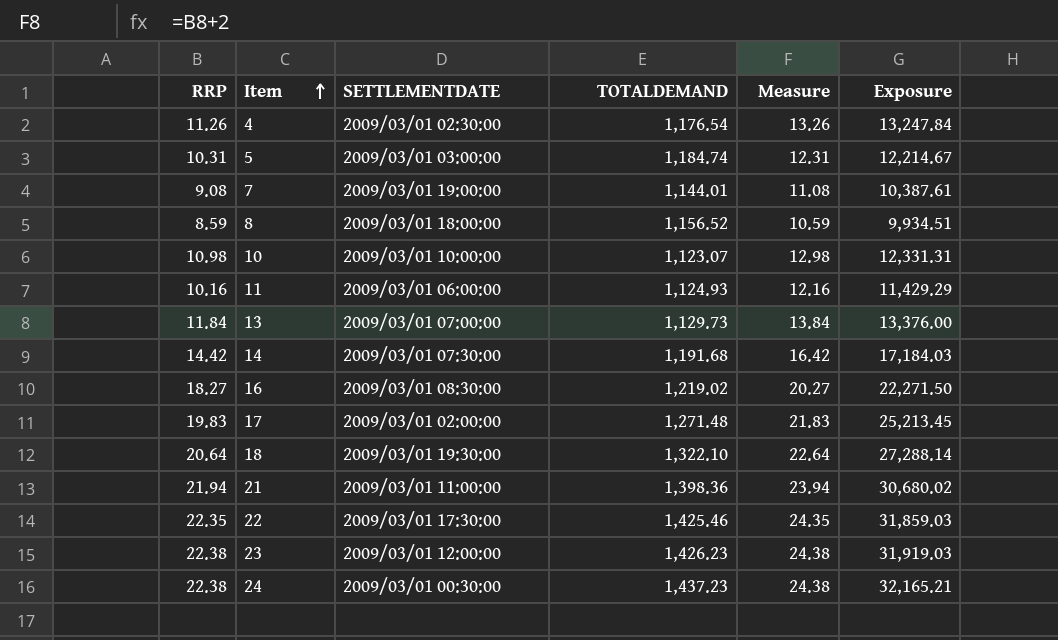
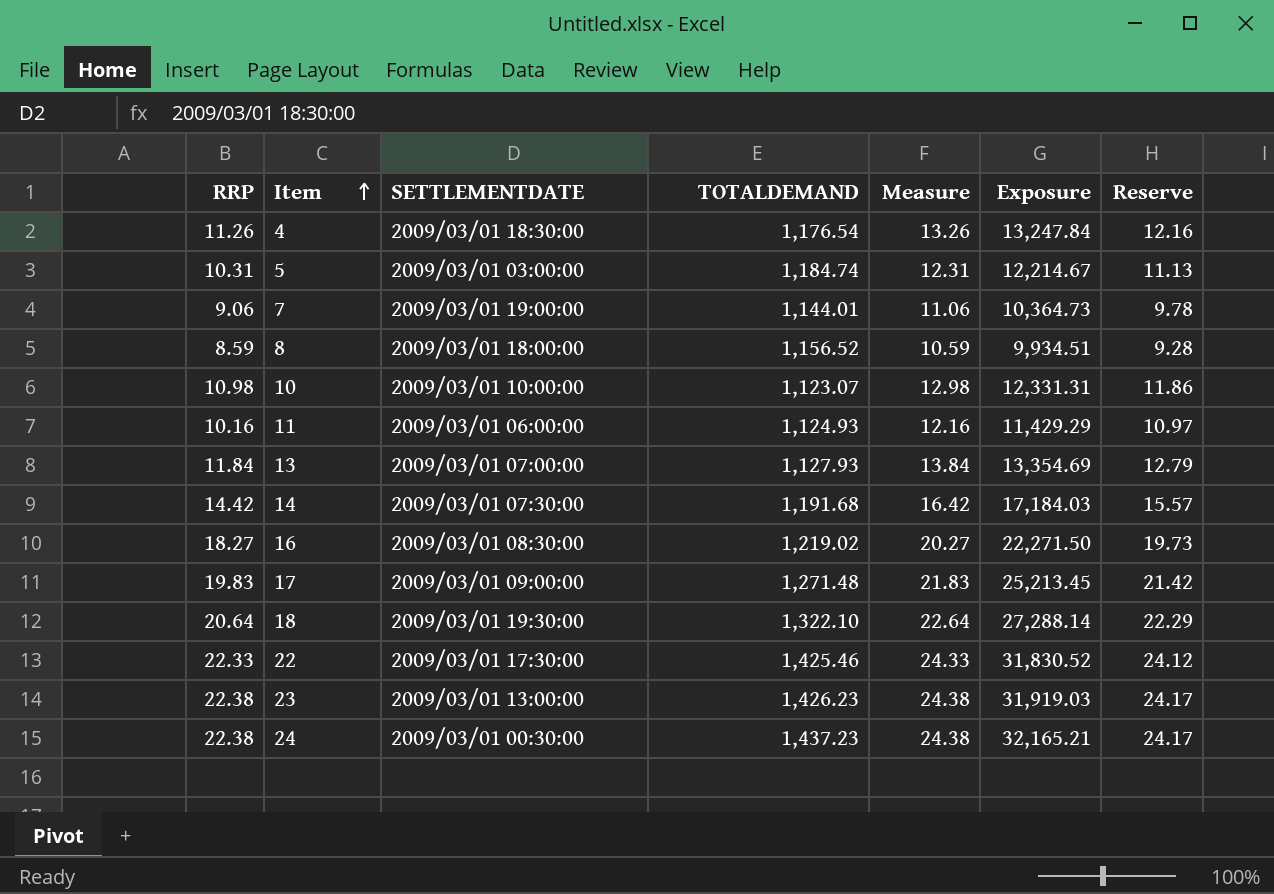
column Reserve | formula: none -> [RRP] * 1.08
row 21: 21.94 | 2009/03/01 11:00:00 | 1,398.36 | 23.94 | 30,680.02 -> none
4 | SETTLEMENTDATE: 2009/03/01 02:30:00 -> 2009/03/01 18:30:00
7 | RRP: 9.08 -> 9.06
7 | Measure: 11.08 -> 11.06
7 | Exposure: 10,387.61 -> 10,364.73
13 | TOTALDEMAND: 1,129.73 -> 1,127.93
13 | Exposure: 13,376.00 -> 13,354.69
17 | SETTLEMENTDATE: 2009/03/01 02:00:00 -> 2009/03/01 09:00:00
22 | RRP: 22.35 -> 22.33
22 | Measure: 24.35 -> 24.33
22 | Exposure: 31,859.03 -> 31,830.52
23 | SETTLEMENTDATE: 2009/03/01 12:00:00 -> 2009/03/01 13:00:00

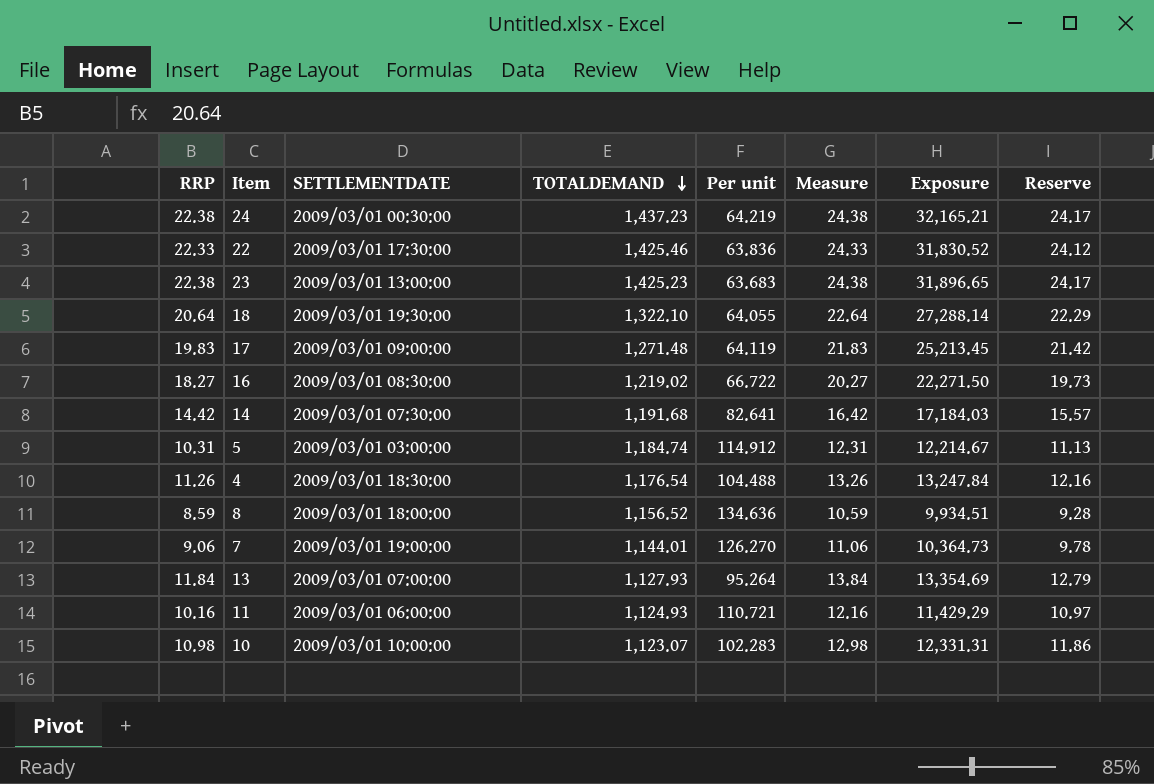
row order: Item ascending -> TOTALDEMAND descending
column Per unit | formula: none -> [TOTALDEMAND] / [RRP]
23 | TOTALDEMAND: 1,426.23 -> 1,425.23
23 | Exposure: 31,919.03 -> 31,896.65

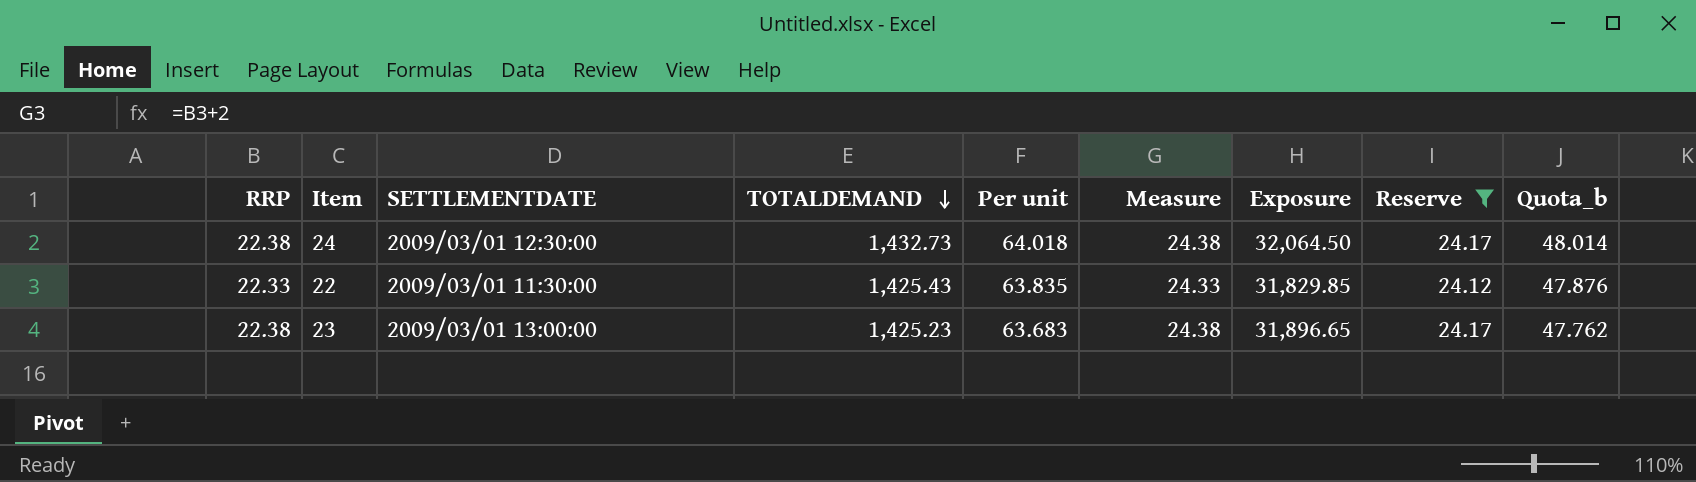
filter: none -> Reserve >= 24.12
column Quota_b | formula: none -> [Per unit] * 0.75
24 | SETTLEMENTDATE: 2009/03/01 00:30:00 -> 2009/03/01 12:30:00
24 | TOTALDEMAND: 1,437.23 -> 1,432.73
24 | Per unit: 64.219 -> 64.018
24 | Exposure: 32,165.21 -> 32,064.50
22 | SETTLEMENTDATE: 2009/03/01 17:30:00 -> 2009/03/01 11:30:00
22 | TOTALDEMAND: 1,425.46 -> 1,425.43
22 | Per unit: 63.836 -> 63.835
22 | Exposure: 31,830.52 -> 31,829.85

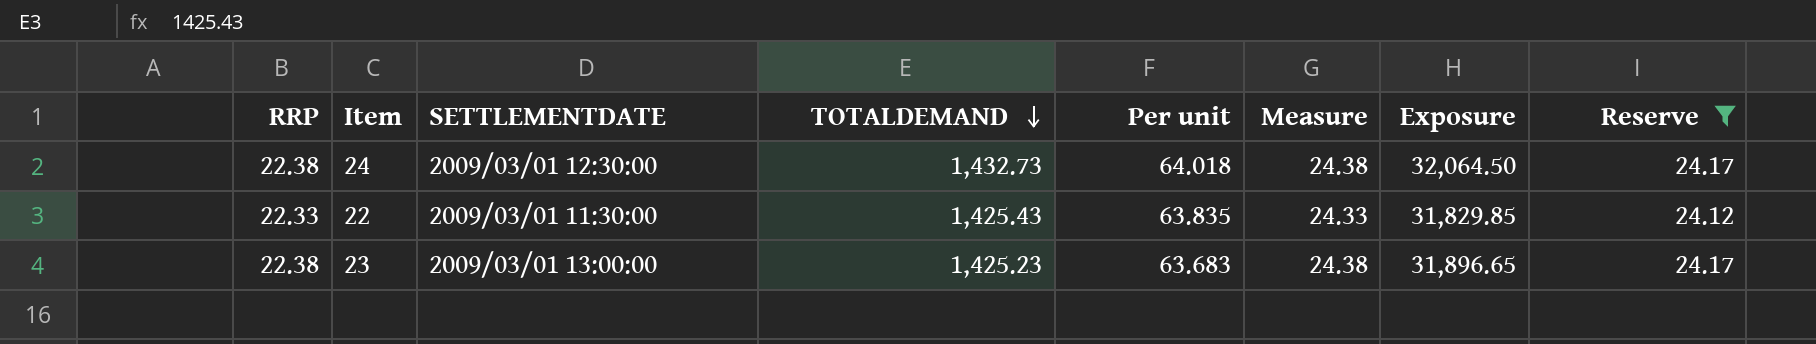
column Quota_b | formula: [Per unit] * 0.75 -> none

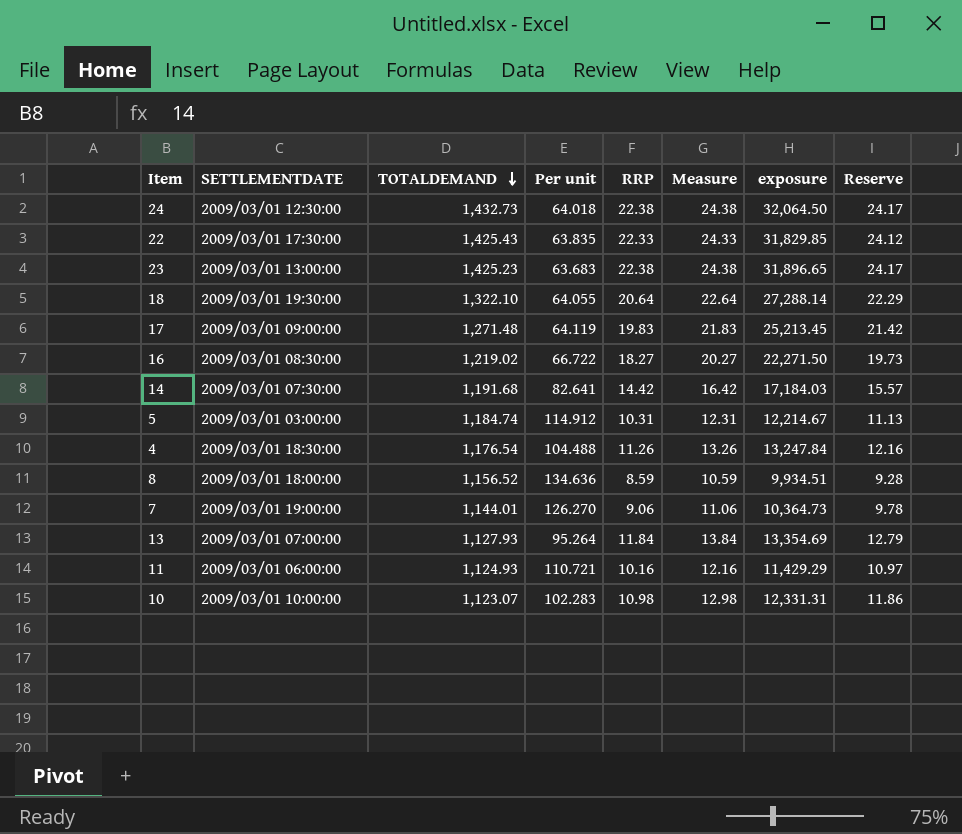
filter: Reserve >= 24.12 -> none
column RRP | position: 1 -> 5
column name: Exposure -> exposure
22 | SETTLEMENTDATE: 2009/03/01 11:30:00 -> 2009/03/01 17:30:00

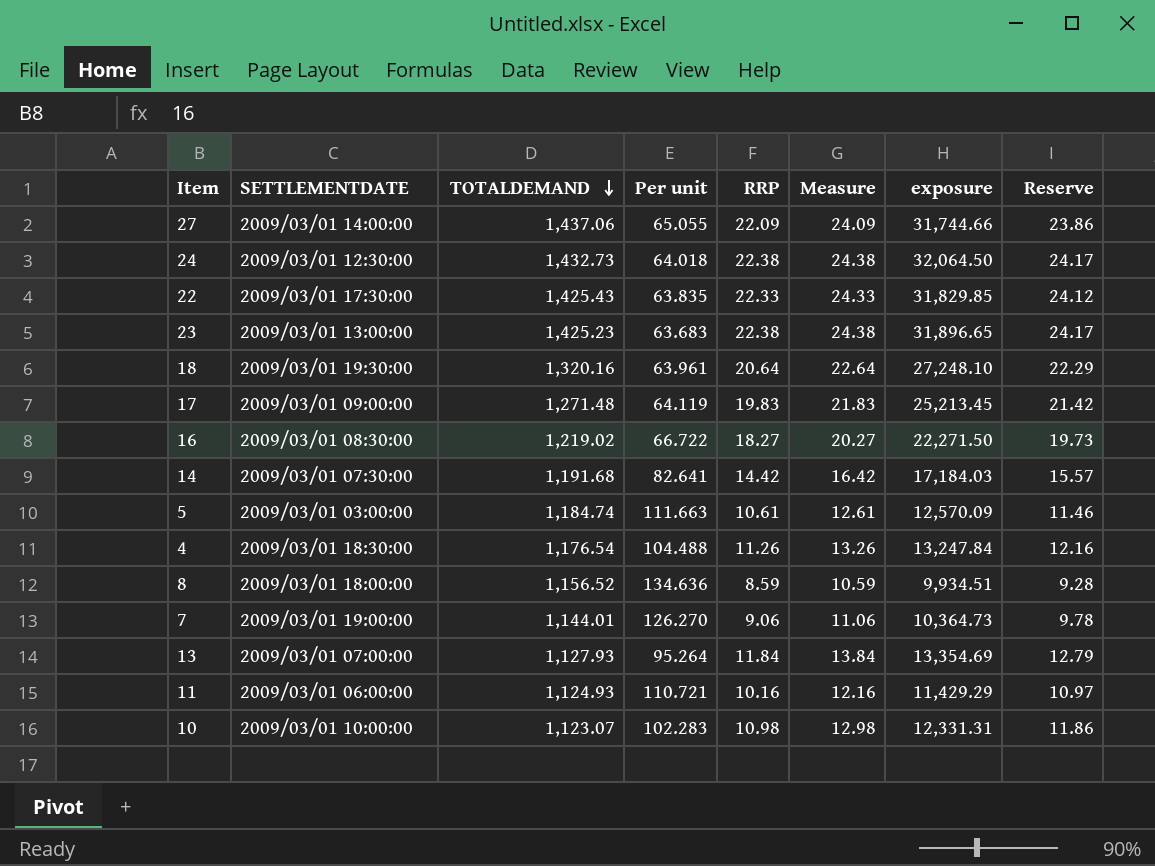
row 27: none -> 2009/03/01 14:00:00 | 1,437.06 | 65.055 | 22.09 | 24.09 | 31,744.66 | 23.86
18 | TOTALDEMAND: 1,322.10 -> 1,320.16
18 | Per unit: 64.055 -> 63.961
18 | exposure: 27,288.14 -> 27,248.10
5 | Per unit: 114.912 -> 111.663
5 | RRP: 10.31 -> 10.61
5 | Measure: 12.31 -> 12.61
5 | exposure: 12,214.67 -> 12,570.09
5 | Reserve: 11.13 -> 11.46

